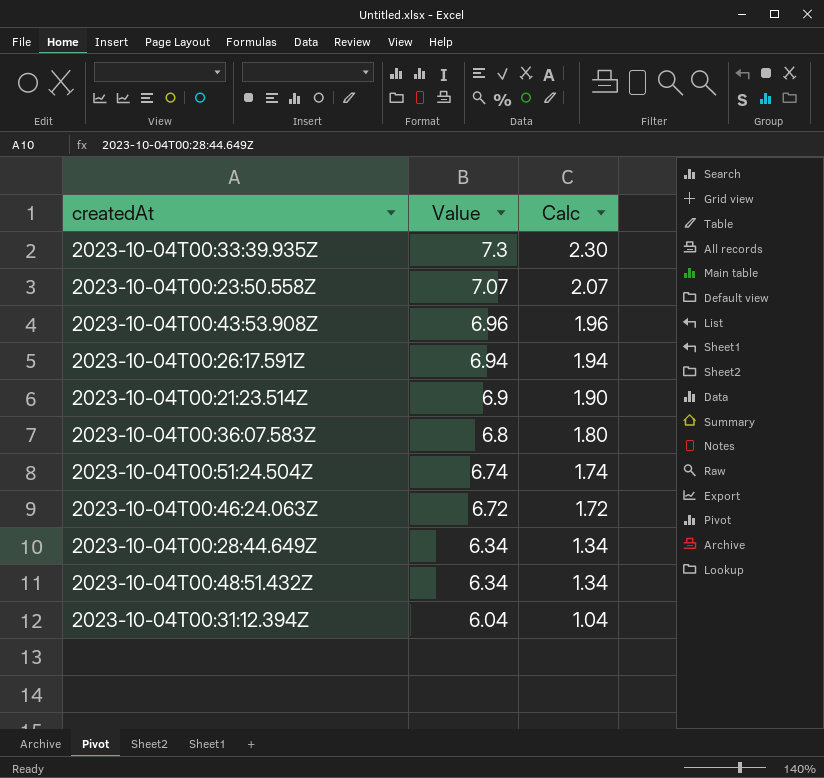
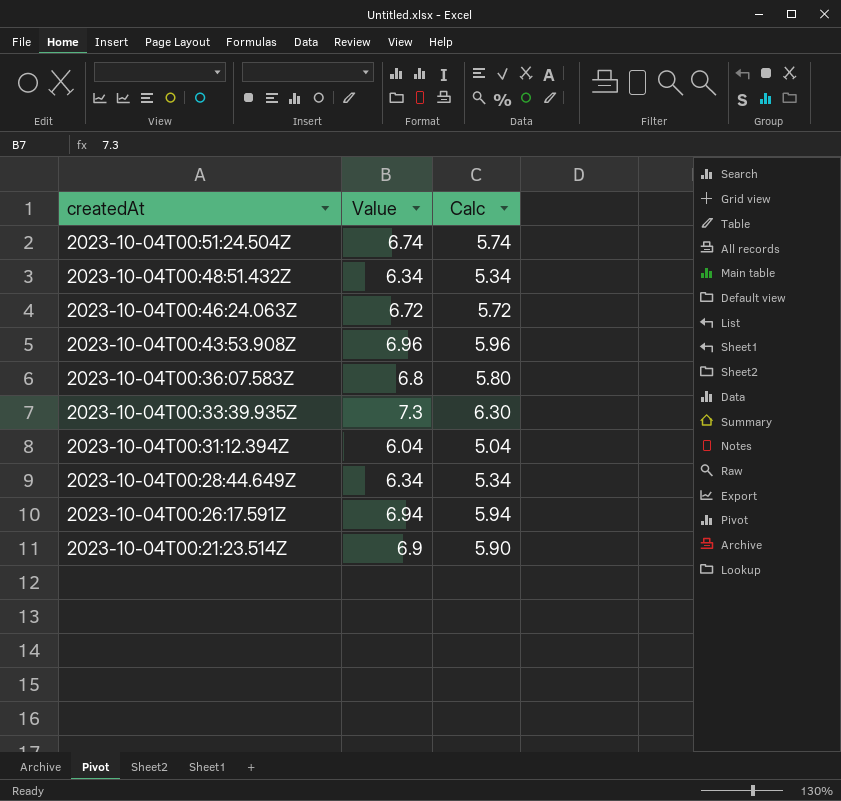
row order: Value descending -> createdAt descending
column Calc | formula: [Value] - 5 -> [Value] - 1
row 2023-10-04T00:23:50.558Z: 7.07 | 2.07 -> none

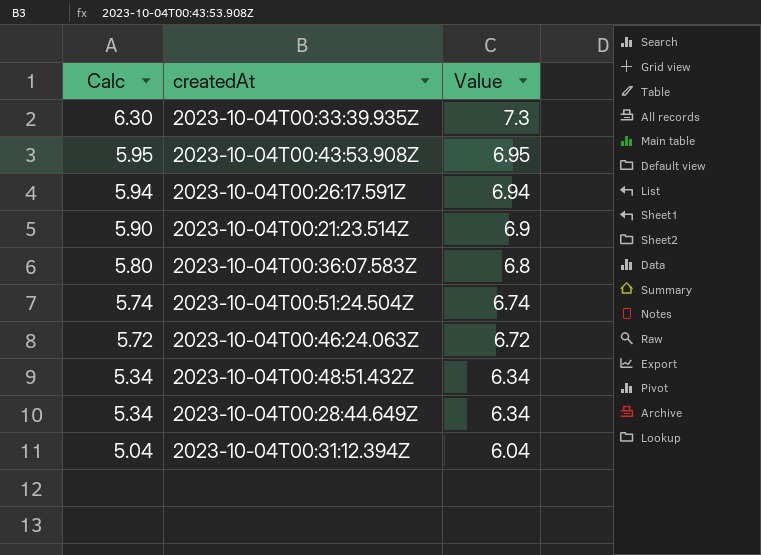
row order: createdAt descending -> Calc descending
column Calc | position: 3 -> 1
2023-10-04T00:43:53.908Z | Calc: 5.96 -> 5.95
2023-10-04T00:43:53.908Z | Value: 6.96 -> 6.95

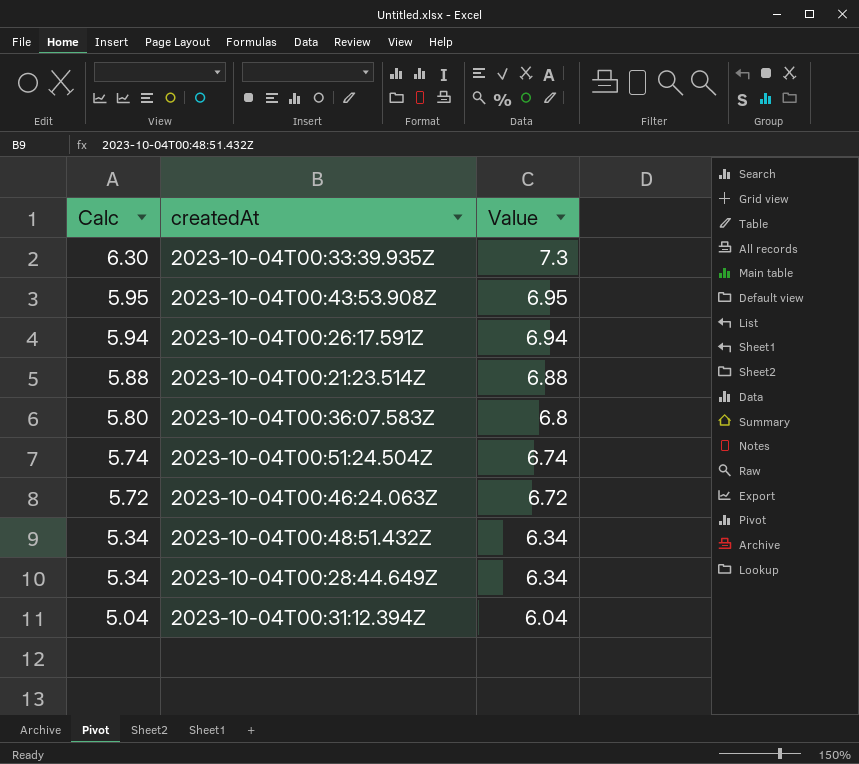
2023-10-04T00:21:23.514Z | Calc: 5.90 -> 5.88
2023-10-04T00:21:23.514Z | Value: 6.9 -> 6.88

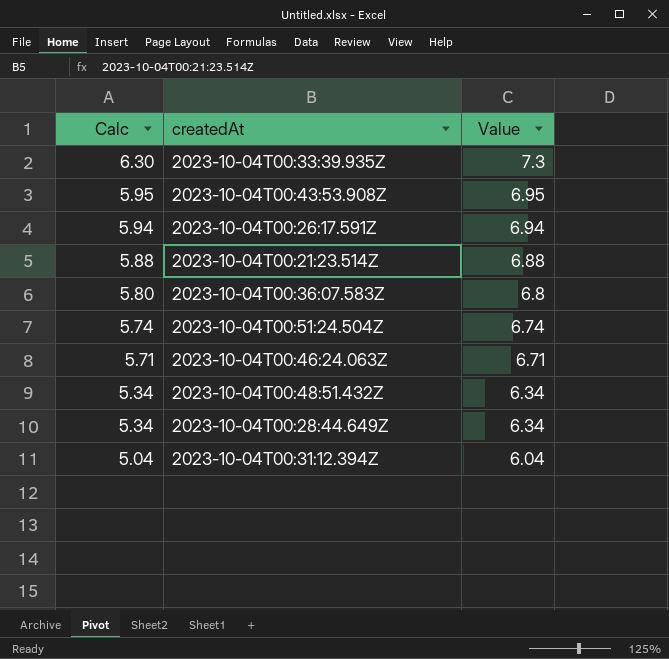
2023-10-04T00:46:24.063Z | Calc: 5.72 -> 5.71
2023-10-04T00:46:24.063Z | Value: 6.72 -> 6.71

